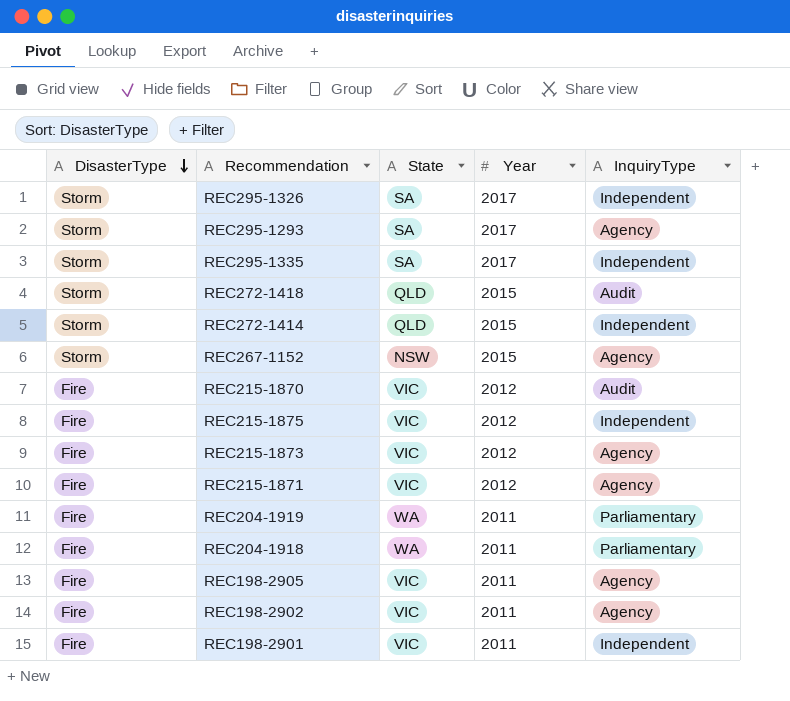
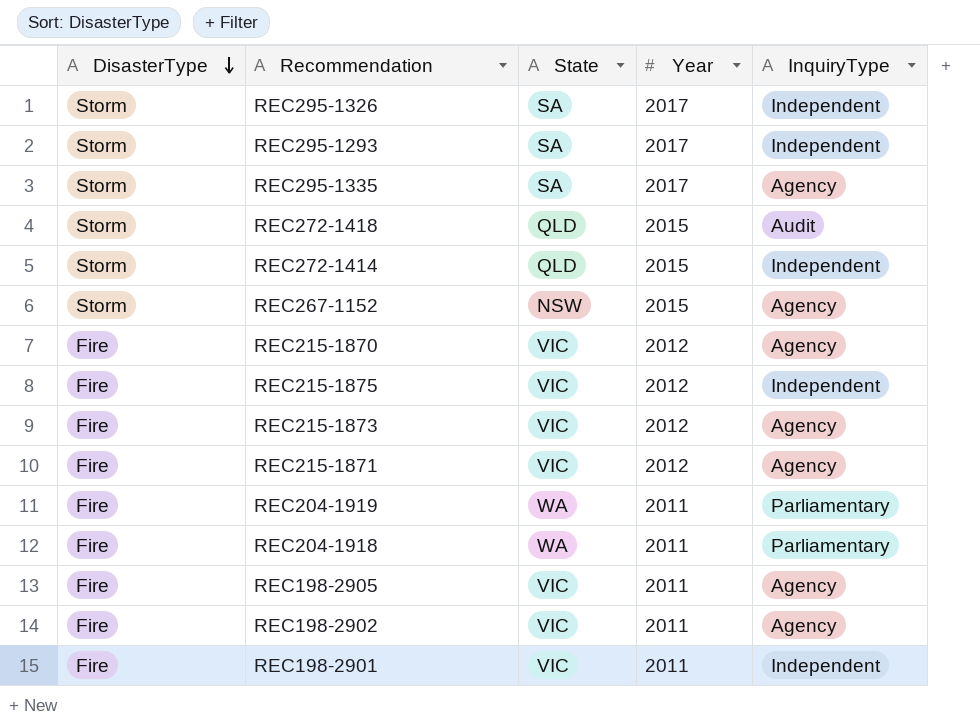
REC295-1293 | InquiryType: Agency -> Independent
REC295-1335 | InquiryType: Independent -> Agency
REC215-1870 | InquiryType: Audit -> Agency

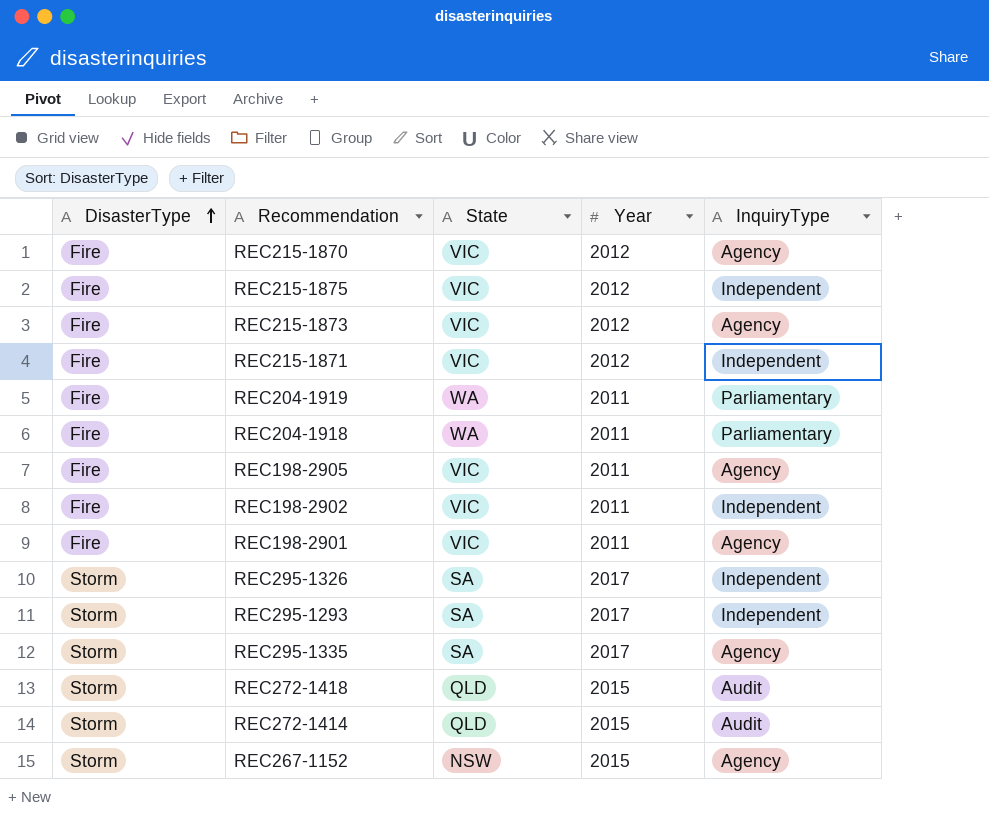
row order: DisasterType descending -> DisasterType ascending
REC215-1871 | InquiryType: Agency -> Independent
REC198-2902 | InquiryType: Agency -> Independent
REC198-2901 | InquiryType: Independent -> Agency
REC272-1414 | InquiryType: Independent -> Audit

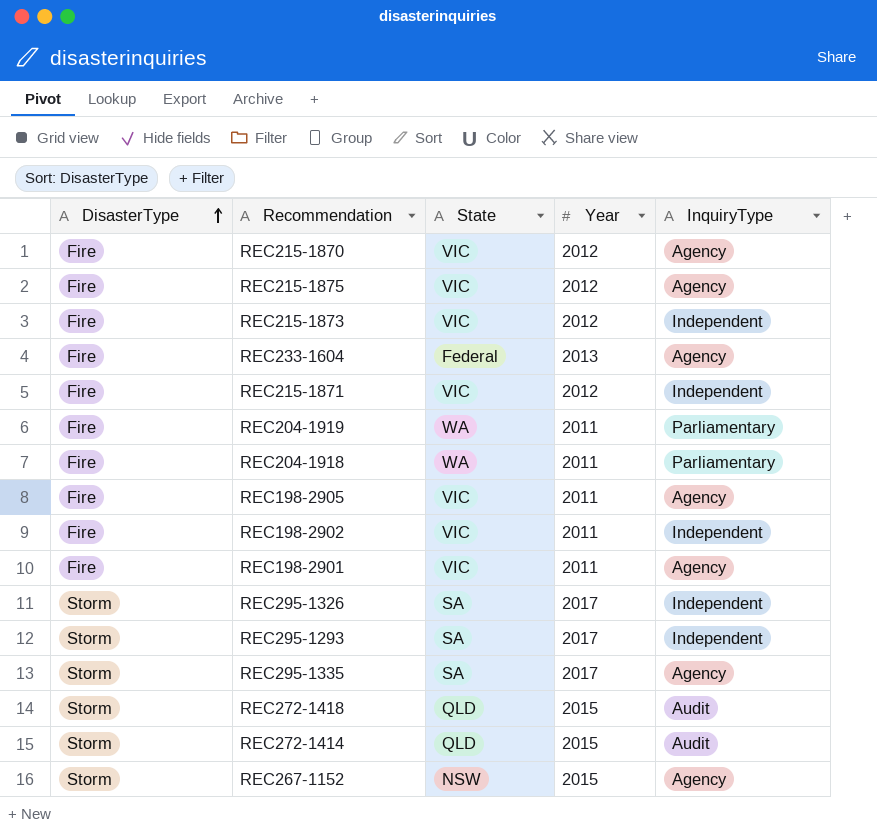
REC215-1875 | InquiryType: Independent -> Agency
REC215-1873 | InquiryType: Agency -> Independent
row REC233-1604: none -> Fire | Federal | 2013 | Agency

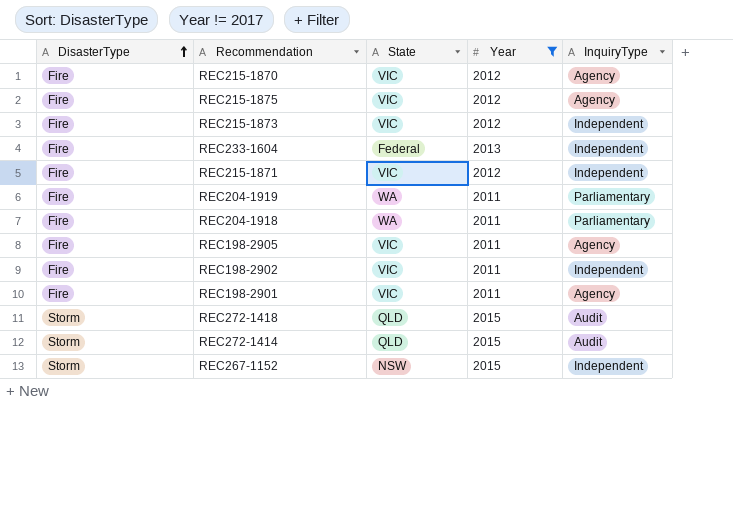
filter: none -> Year != 2017
REC233-1604 | InquiryType: Agency -> Independent
REC267-1152 | InquiryType: Agency -> Independent

